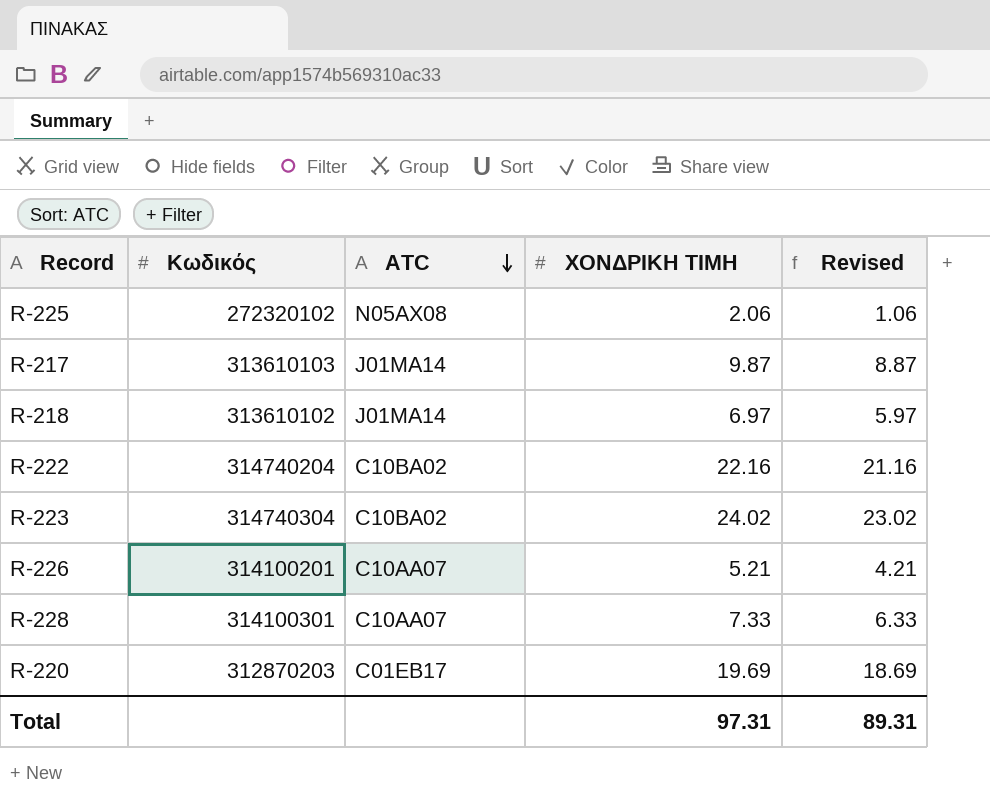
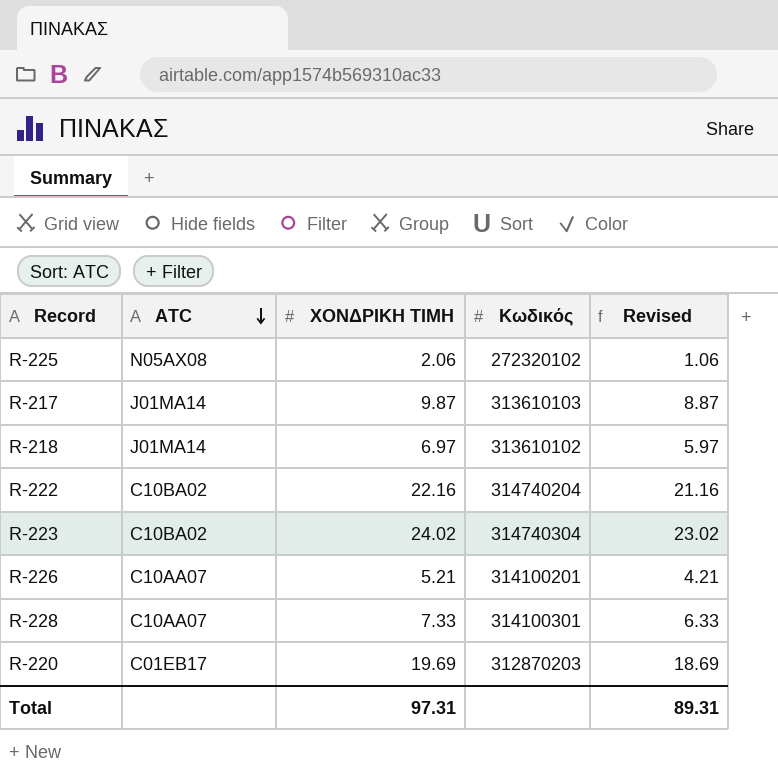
column Κωδικός | position: 2 -> 4

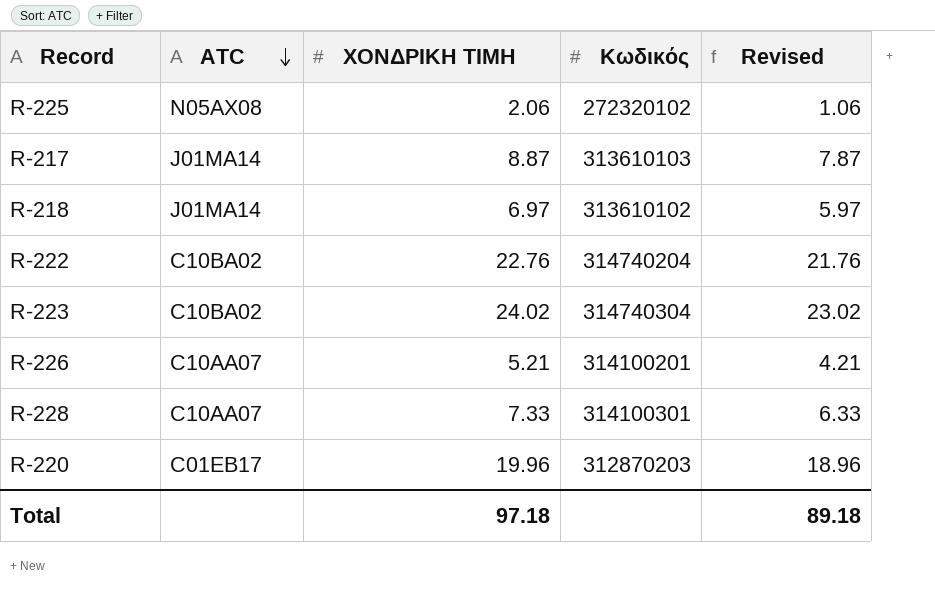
R-217 | ΧΟΝΔΡΙΚΗ ΤΙΜΗ: 9.87 -> 8.87
R-217 | Revised: 8.87 -> 7.87
R-222 | ΧΟΝΔΡΙΚΗ ΤΙΜΗ: 22.16 -> 22.76
R-222 | Revised: 21.16 -> 21.76
R-220 | ΧΟΝΔΡΙΚΗ ΤΙΜΗ: 19.69 -> 19.96
R-220 | Revised: 18.69 -> 18.96
Total | ΧΟΝΔΡΙΚΗ ΤΙΜΗ: 97.31 -> 97.18
Total | Revised: 89.31 -> 89.18

